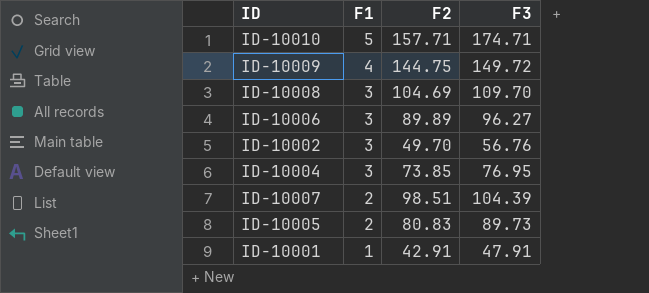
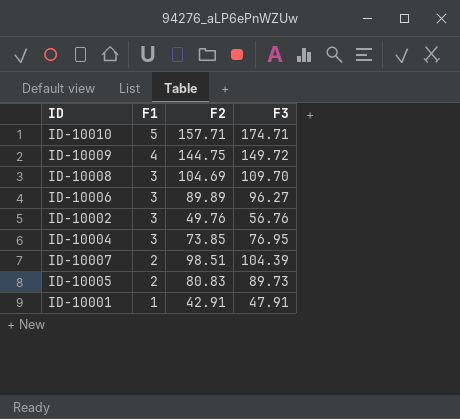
ID-10002 | F2: 49.70 -> 49.76

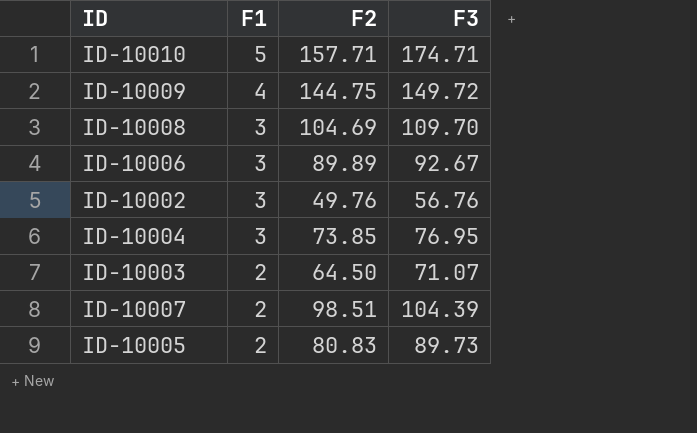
row ID-10001: 1 | 42.91 | 47.91 -> none
ID-10006 | F3: 96.27 -> 92.67
row ID-10003: none -> 2 | 64.50 | 71.07

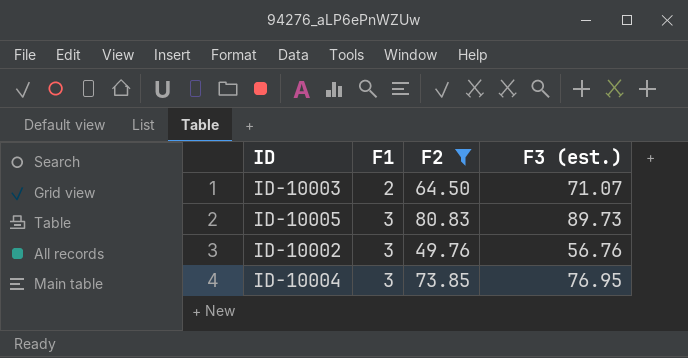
filter: none -> F2 <= 80.83
row order: F1 descending -> F1 ascending
column name: F3 -> F3 (est.)
ID-10005 | F1: 2 -> 3

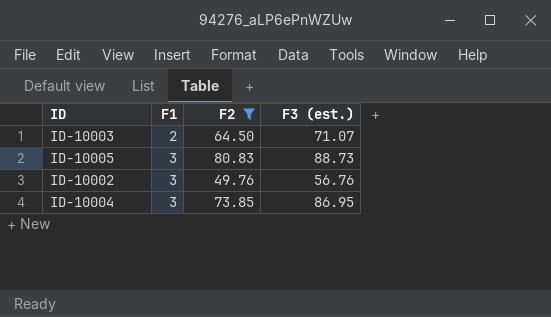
ID-10005 | F3 (est.): 89.73 -> 88.73
ID-10004 | F3 (est.): 76.95 -> 86.95

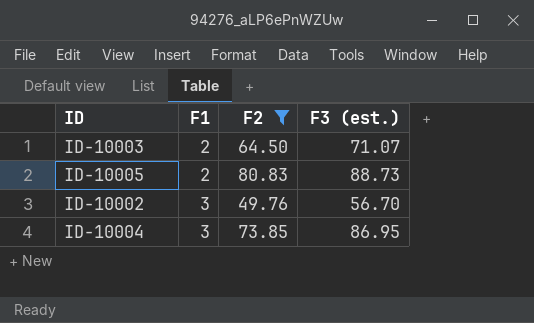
ID-10005 | F1: 3 -> 2
ID-10002 | F3 (est.): 56.76 -> 56.70

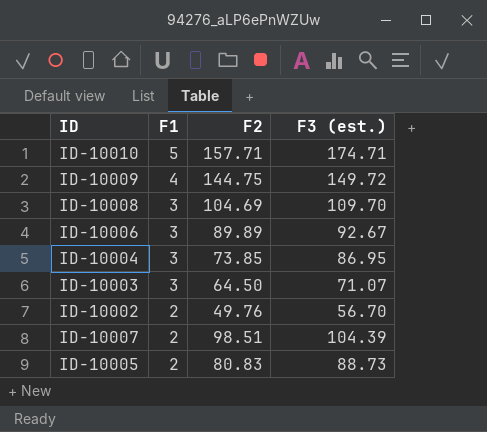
filter: F2 <= 80.83 -> none
row order: F1 ascending -> F1 descending
ID-10003 | F1: 2 -> 3
ID-10002 | F1: 3 -> 2

